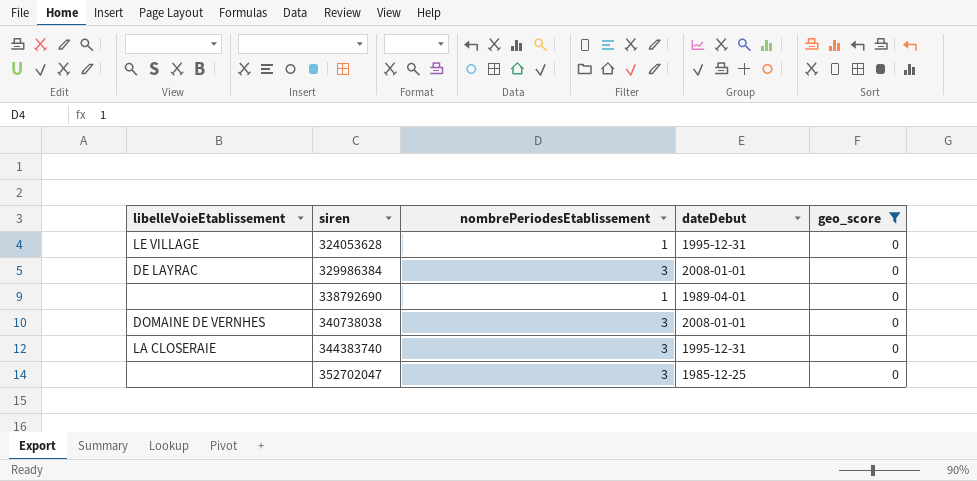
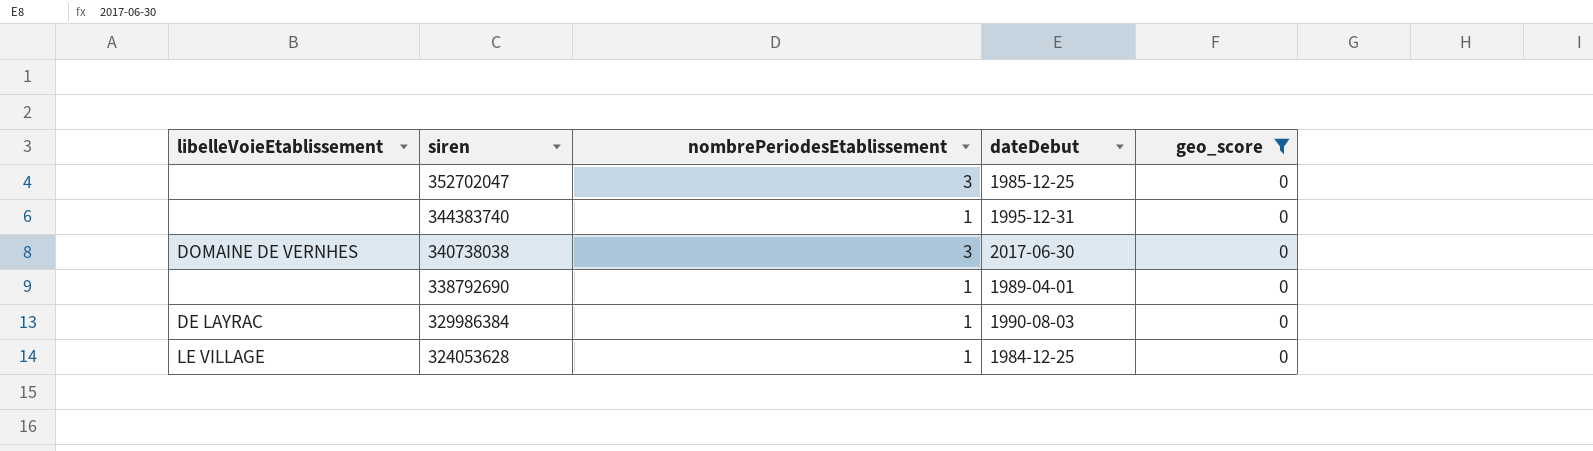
row order: siren ascending -> siren descending
344383740 | libelleVoieEtablissement: LA CLOSERAIE -> none
344383740 | nombrePeriodesEtablissement: 3 -> 1
340738038 | dateDebut: 2008-01-01 -> 2017-06-30
329986384 | nombrePeriodesEtablissement: 3 -> 1
329986384 | dateDebut: 2008-01-01 -> 1990-08-03
324053628 | dateDebut: 1995-12-31 -> 1984-12-25

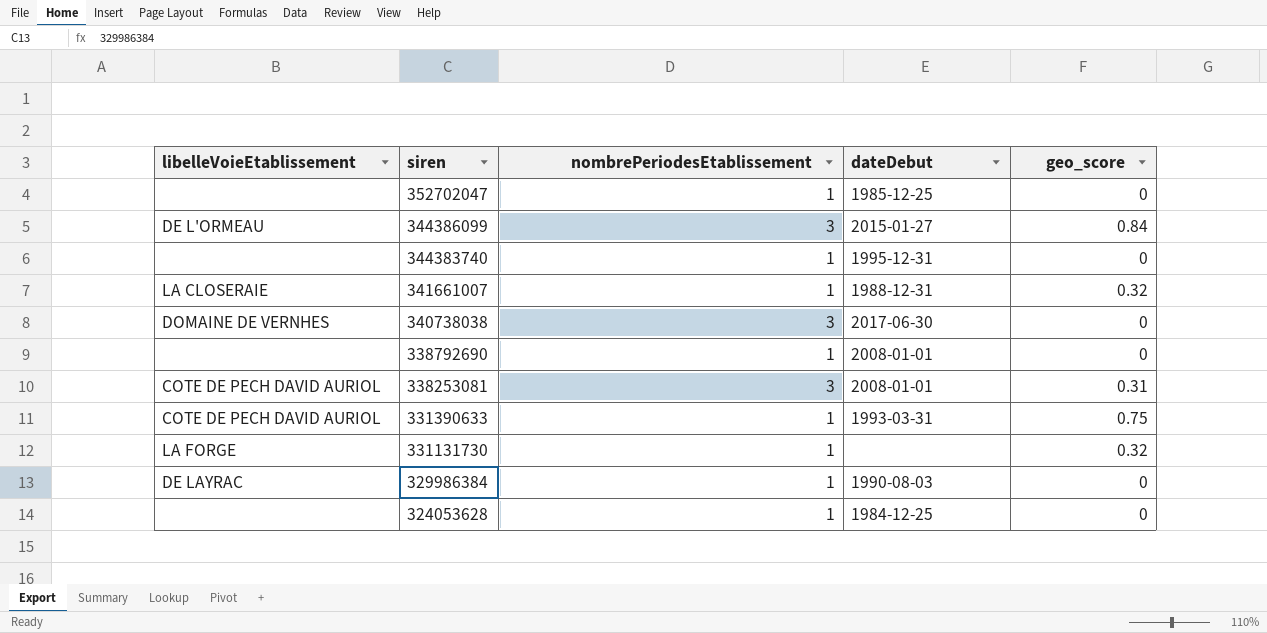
filter: geo_score = 0 -> none
352702047 | nombrePeriodesEtablissement: 3 -> 1
338792690 | dateDebut: 1989-04-01 -> 2008-01-01
324053628 | libelleVoieEtablissement: LE VILLAGE -> none

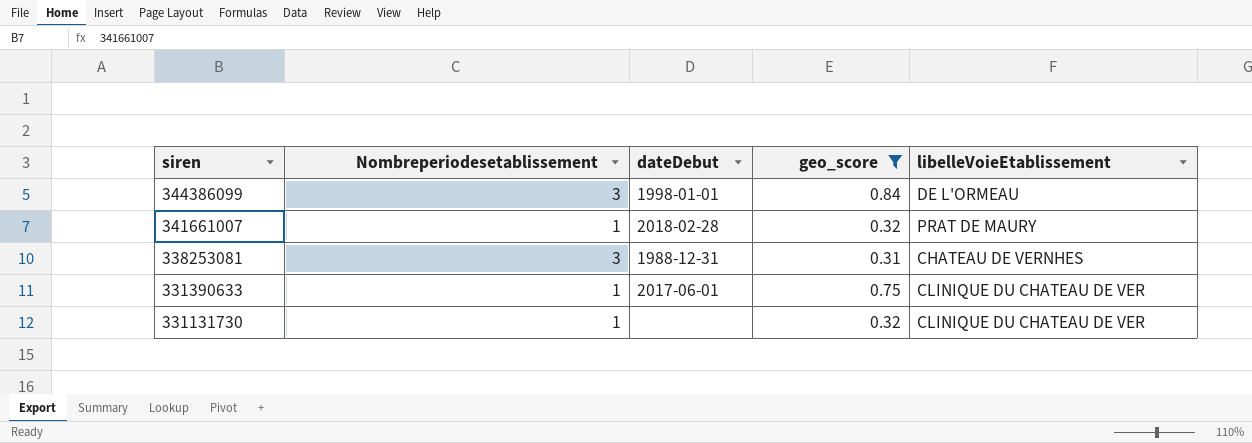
filter: none -> geo_score != 0
column name: nombrePeriodesEtablissement -> Nombreperiodesetablissement
column libelleVoieEtablissement | position: 1 -> 5
344386099 | dateDebut: 2015-01-27 -> 1998-01-01
341661007 | dateDebut: 1988-12-31 -> 2018-02-28
341661007 | libelleVoieEtablissement: LA CLOSERAIE -> PRAT DE MAURY
338253081 | dateDebut: 2008-01-01 -> 1988-12-31
338253081 | libelleVoieEtablissement: COTE DE PECH DAVID AURIOL -> CHATEAU DE VERNHES
331390633 | dateDebut: 1993-03-31 -> 2017-06-01
331390633 | libelleVoieEtablissement: COTE DE PECH DAVID AURIOL -> CLINIQUE DU CHATEAU DE VER
331131730 | libelleVoieEtablissement: LA FORGE -> CLINIQUE DU CHATEAU DE VER

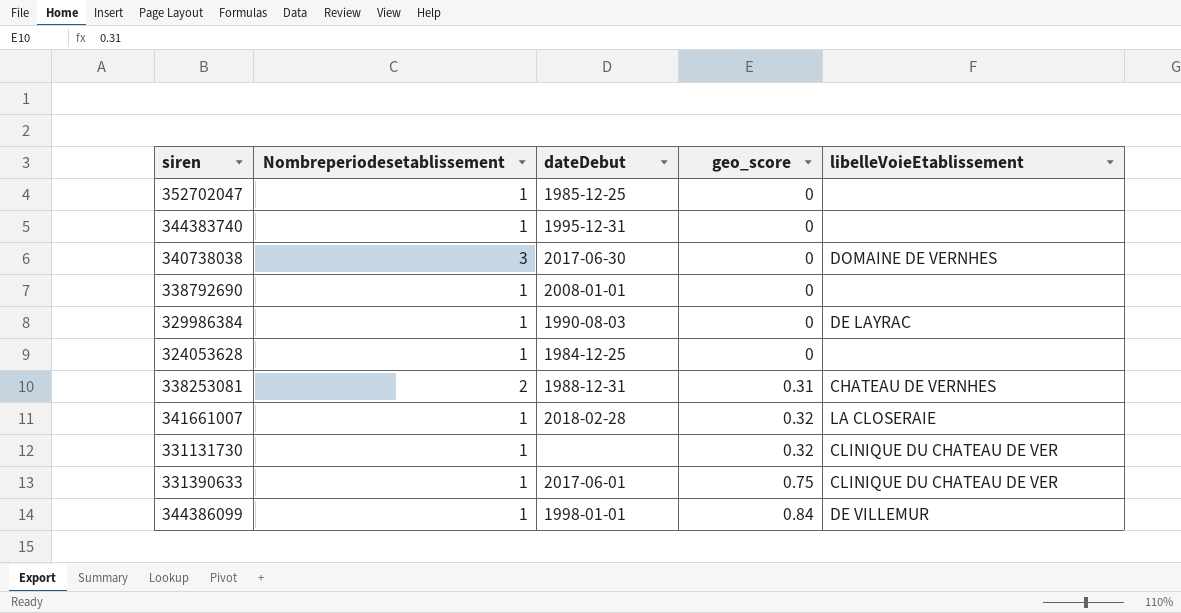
filter: geo_score != 0 -> none
row order: siren descending -> geo_score ascending
338253081 | Nombreperiodesetablissement: 3 -> 2
341661007 | libelleVoieEtablissement: PRAT DE MAURY -> LA CLOSERAIE
344386099 | Nombreperiodesetablissement: 3 -> 1
344386099 | libelleVoieEtablissement: DE L'ORMEAU -> DE VILLEMUR

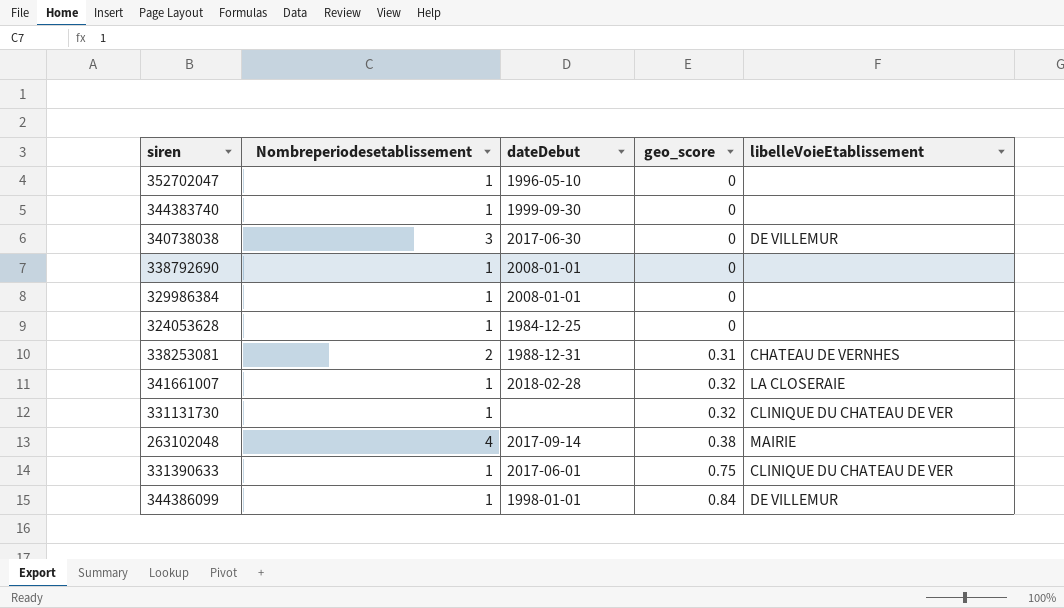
352702047 | dateDebut: 1985-12-25 -> 1996-05-10
344383740 | dateDebut: 1995-12-31 -> 1999-09-30
340738038 | libelleVoieEtablissement: DOMAINE DE VERNHES -> DE VILLEMUR
329986384 | dateDebut: 1990-08-03 -> 2008-01-01
329986384 | libelleVoieEtablissement: DE LAYRAC -> none
row 263102048: none -> 4 | 2017-09-14 | 0.38 | MAIRIE

